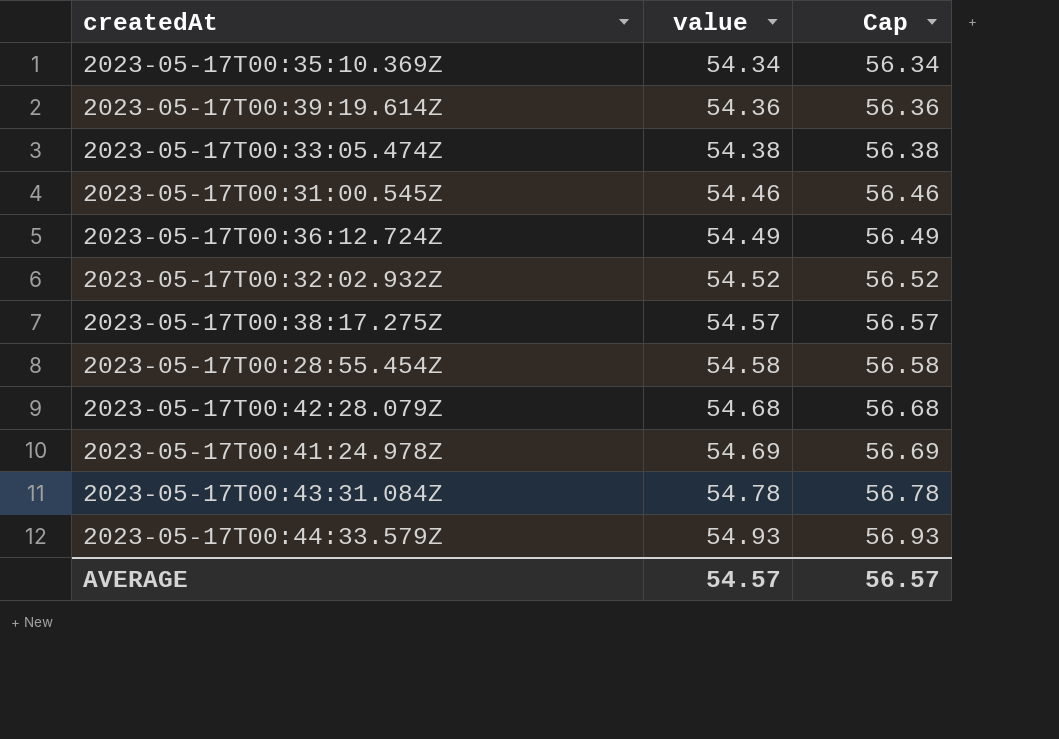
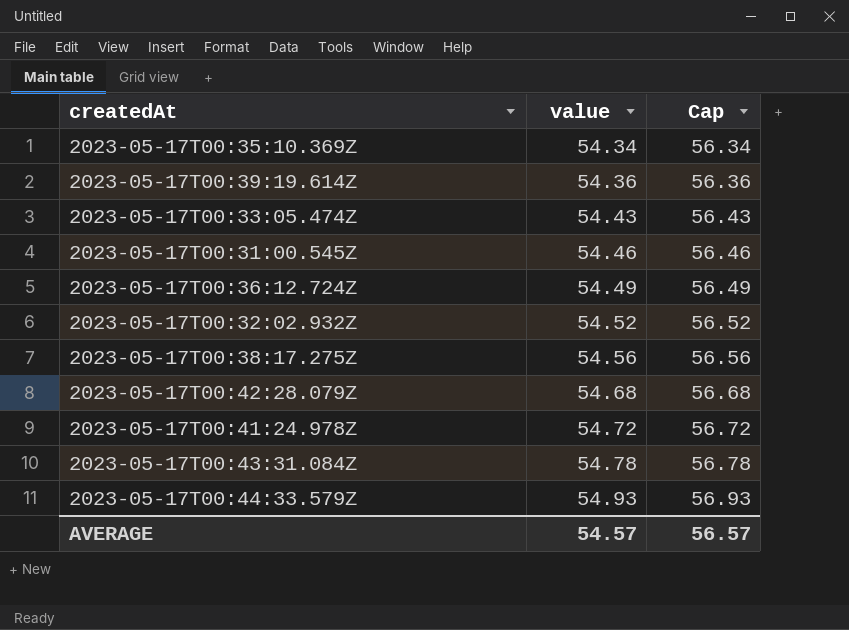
row 2023-05-17T00:28:55.454Z: 54.58 | 56.58 -> none
2023-05-17T00:33:05.474Z | value: 54.38 -> 54.43
2023-05-17T00:33:05.474Z | Cap: 56.38 -> 56.43
2023-05-17T00:38:17.275Z | value: 54.57 -> 54.56
2023-05-17T00:38:17.275Z | Cap: 56.57 -> 56.56
2023-05-17T00:41:24.978Z | value: 54.69 -> 54.72
2023-05-17T00:41:24.978Z | Cap: 56.69 -> 56.72

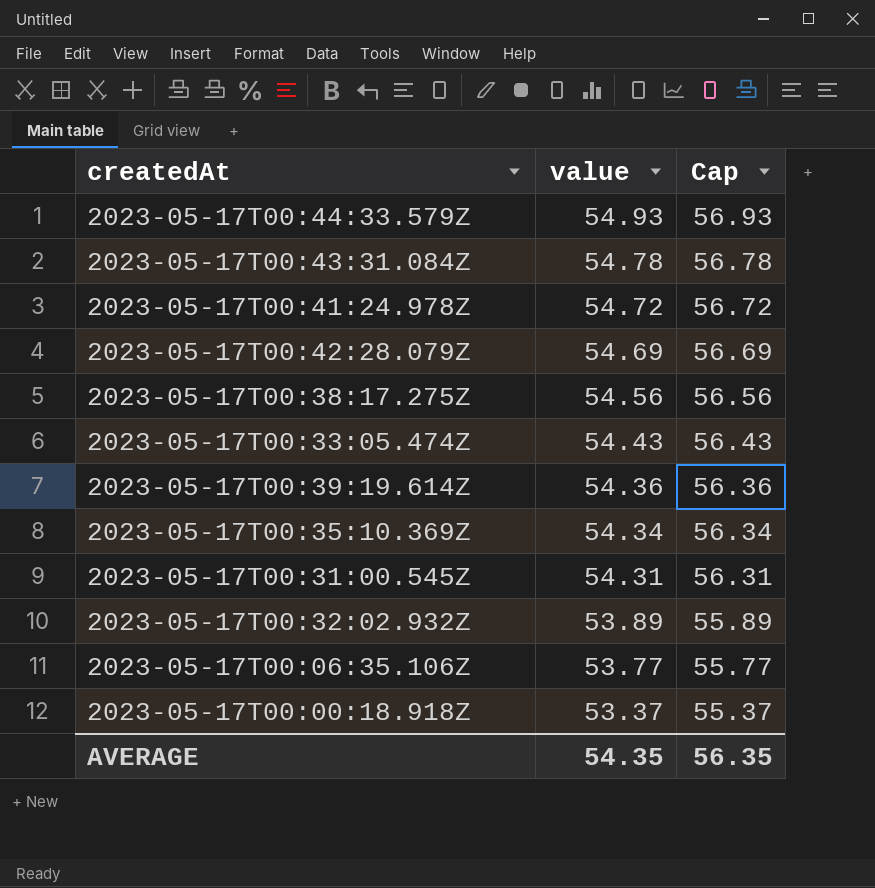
row order: value ascending -> value descending
row 2023-05-17T00:36:12.724Z: 54.49 | 56.49 -> none
2023-05-17T00:42:28.079Z | value: 54.68 -> 54.69
2023-05-17T00:42:28.079Z | Cap: 56.68 -> 56.69
2023-05-17T00:31:00.545Z | value: 54.46 -> 54.31
2023-05-17T00:31:00.545Z | Cap: 56.46 -> 56.31
2023-05-17T00:32:02.932Z | value: 54.52 -> 53.89
2023-05-17T00:32:02.932Z | Cap: 56.52 -> 55.89
row 2023-05-17T00:06:35.106Z: none -> 53.77 | 55.77
row 2023-05-17T00:00:18.918Z: none -> 53.37 | 55.37
AVERAGE | value: 54.57 -> 54.35
AVERAGE | Cap: 56.57 -> 56.35

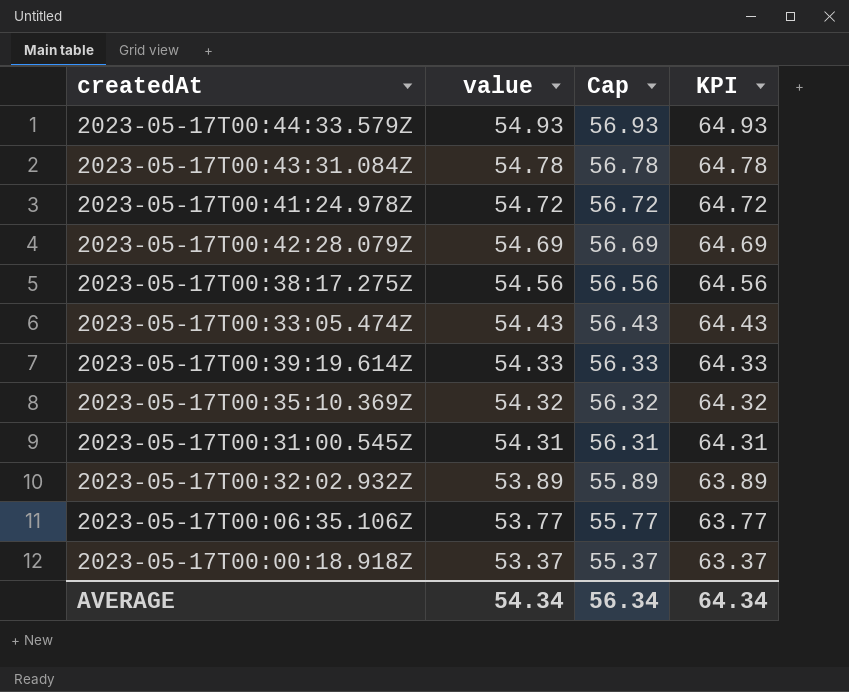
column KPI | formula: none -> [value] + 10
2023-05-17T00:39:19.614Z | value: 54.36 -> 54.33
2023-05-17T00:39:19.614Z | Cap: 56.36 -> 56.33
2023-05-17T00:35:10.369Z | value: 54.34 -> 54.32
2023-05-17T00:35:10.369Z | Cap: 56.34 -> 56.32
AVERAGE | value: 54.35 -> 54.34
AVERAGE | Cap: 56.35 -> 56.34

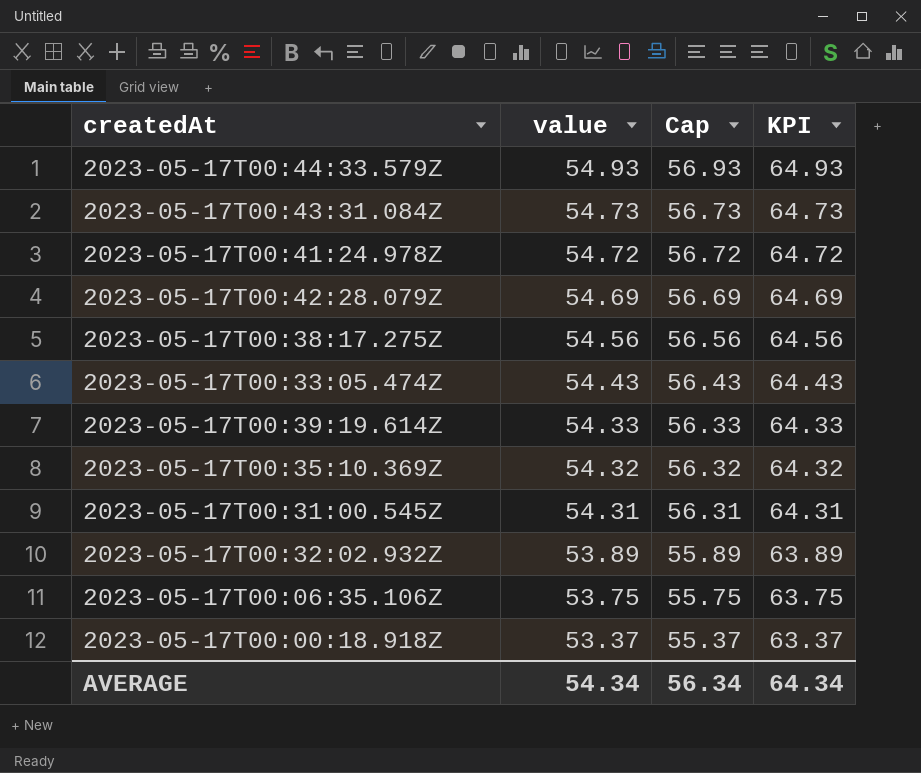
2023-05-17T00:43:31.084Z | value: 54.78 -> 54.73
2023-05-17T00:43:31.084Z | Cap: 56.78 -> 56.73
2023-05-17T00:43:31.084Z | KPI: 64.78 -> 64.73
2023-05-17T00:06:35.106Z | value: 53.77 -> 53.75
2023-05-17T00:06:35.106Z | Cap: 55.77 -> 55.75
2023-05-17T00:06:35.106Z | KPI: 63.77 -> 63.75

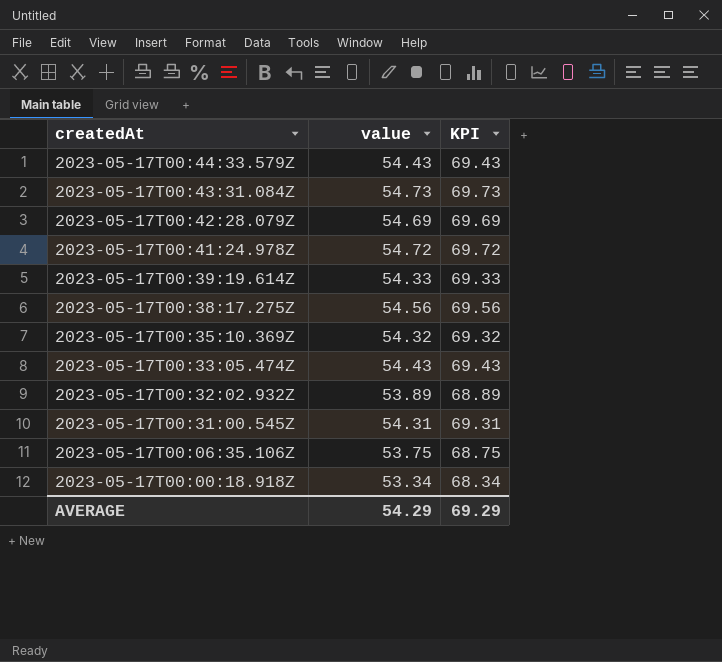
row order: value descending -> createdAt descending
column Cap | formula: [value] + 2 -> none
column KPI | formula: [value] + 10 -> [value] + 15
2023-05-17T00:44:33.579Z | value: 54.93 -> 54.43
2023-05-17T00:00:18.918Z | value: 53.37 -> 53.34
AVERAGE | value: 54.34 -> 54.29
AVERAGE | KPI: 64.34 -> 69.29

